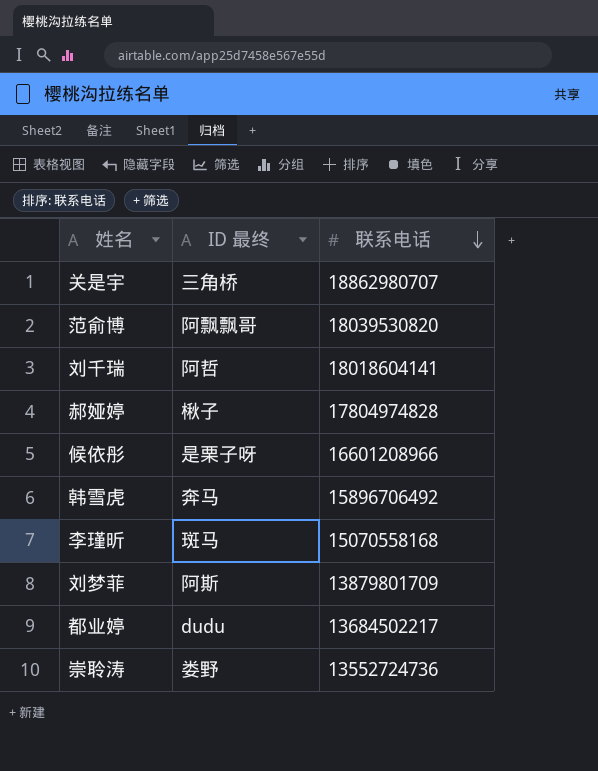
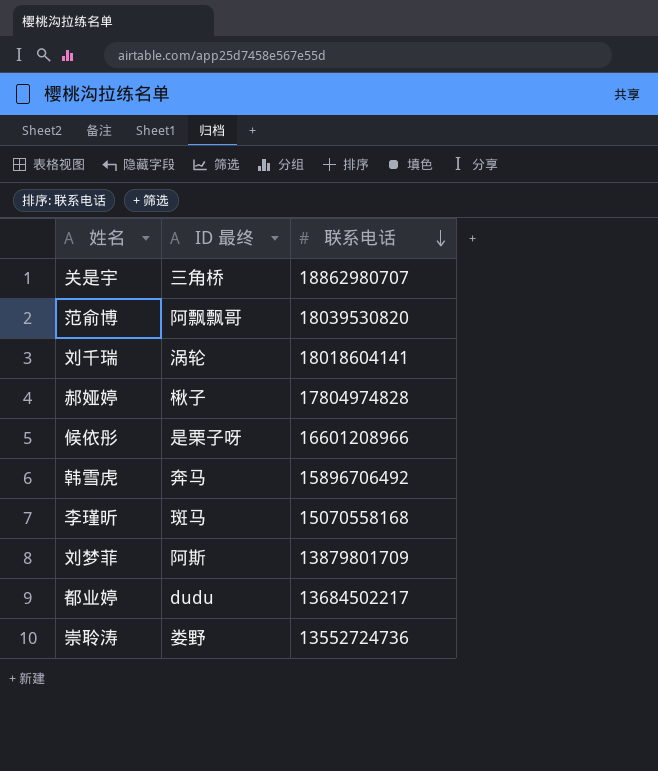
刘千瑞 | ID 最终: 阿哲 -> 涡轮

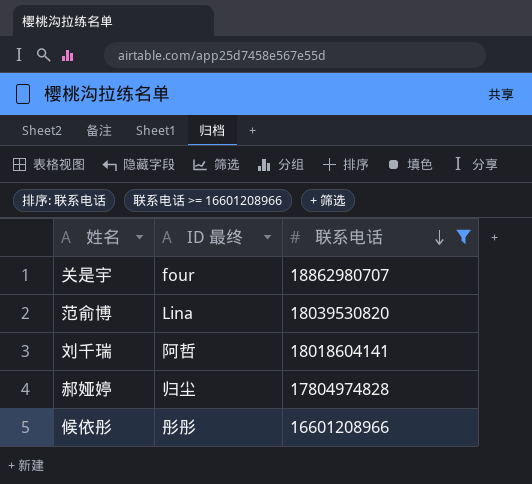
filter: none -> 联系电话 >= 16601208966
关是宇 | ID 最终: 三角桥 -> four
范俞博 | ID 最终: 阿飘飘哥 -> Lina
刘千瑞 | ID 最终: 涡轮 -> 阿哲
郝娅婷 | ID 最终: 楸子 -> 归尘
候依彤 | ID 最终: 是栗子呀 -> 彤彤

